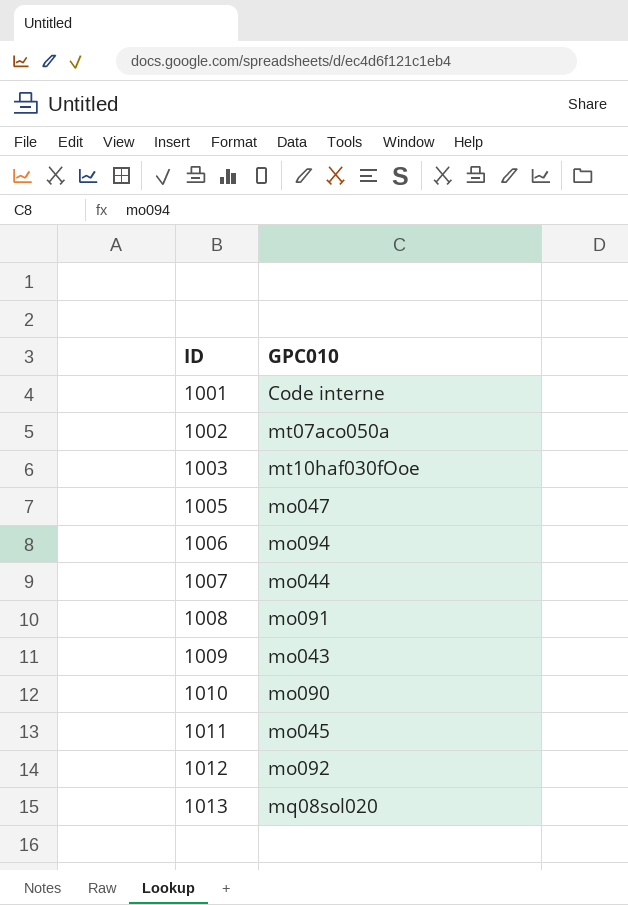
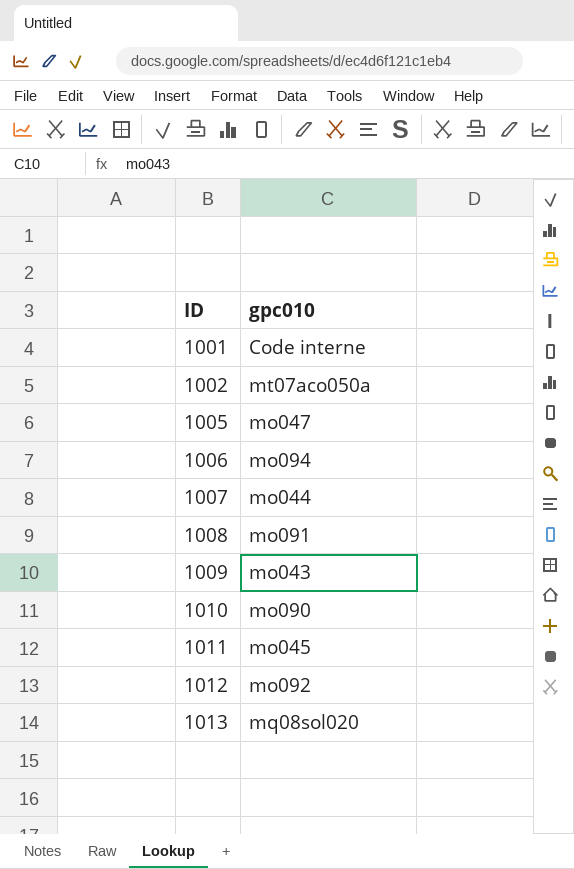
column name: GPC010 -> gpc010
row 1003: mt10haf030fOoe -> none

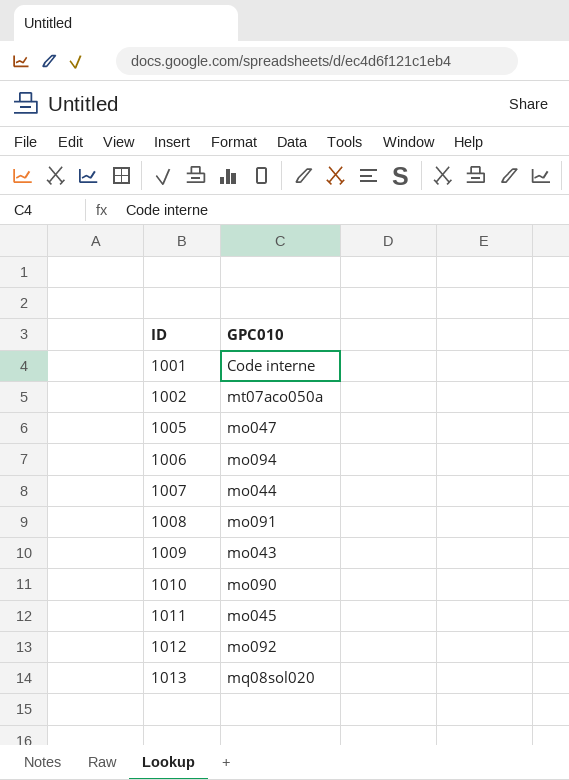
column name: gpc010 -> GPC010

